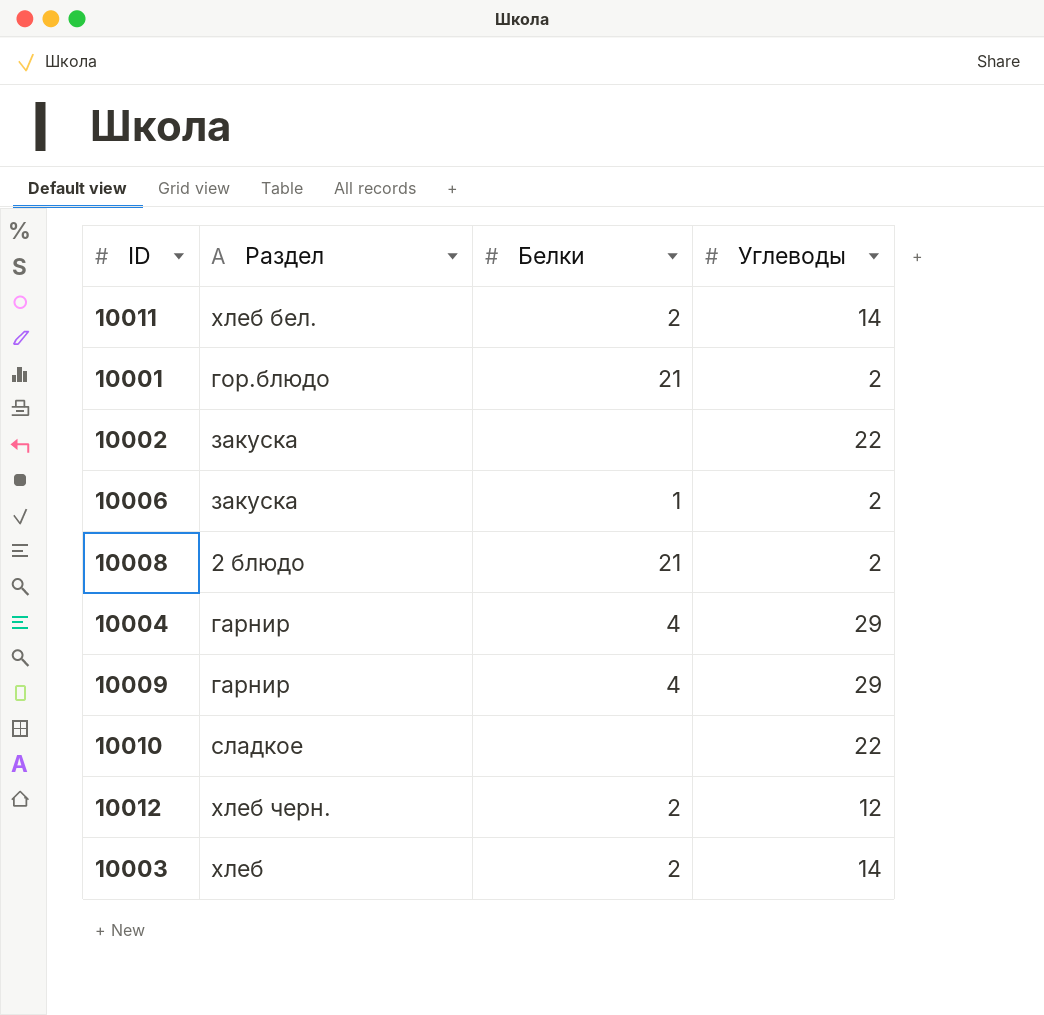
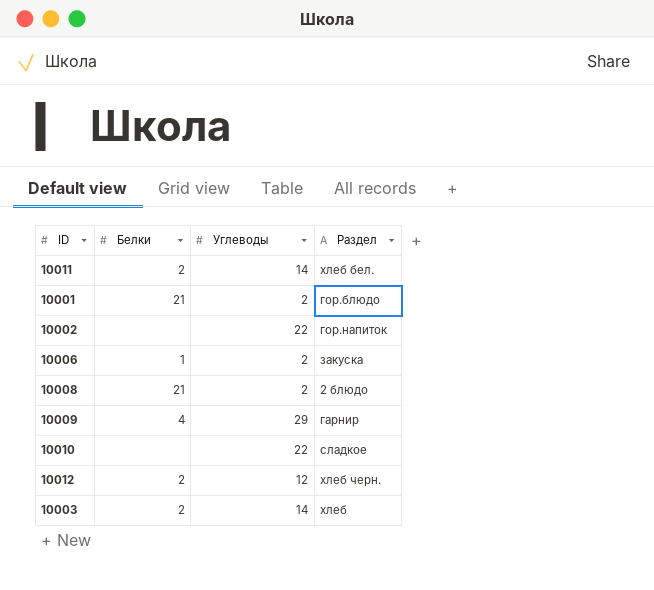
column Раздел | position: 2 -> 4
row 10004: гарнир | 4 | 29 -> none
10002 | Раздел: закуска -> гор.напиток

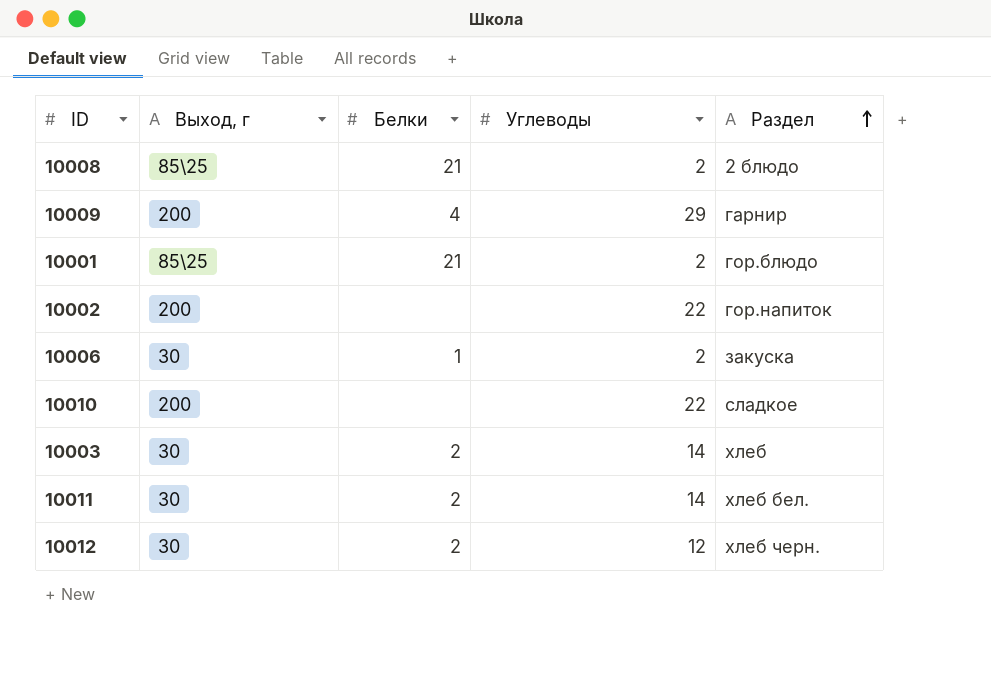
row order: none -> Раздел ascending
column Выход, г | position: none -> 2

